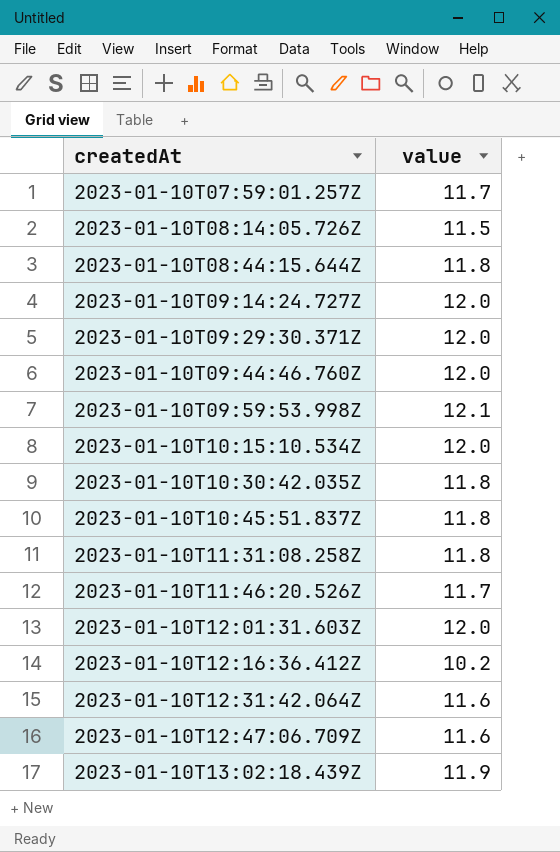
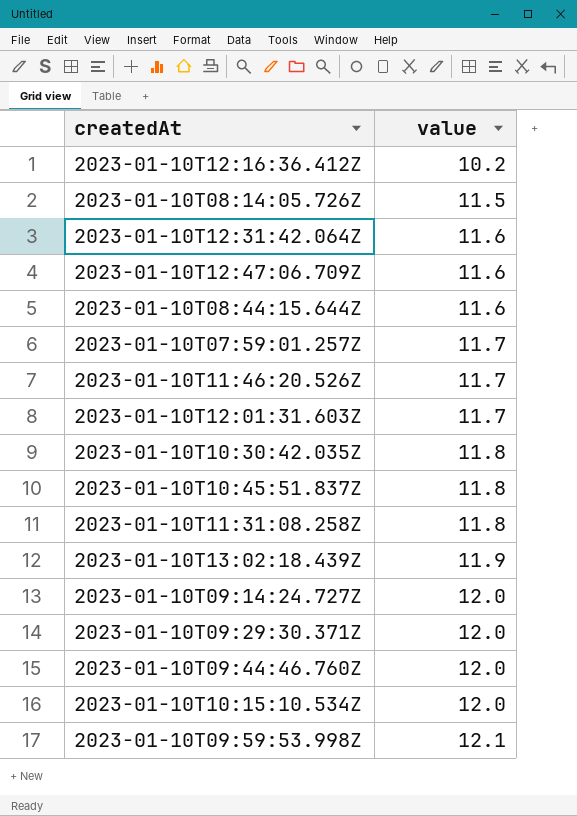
row order: createdAt ascending -> value ascending
2023-01-10T08:44:15.644Z | value: 11.8 -> 11.6
2023-01-10T12:01:31.603Z | value: 12.0 -> 11.7

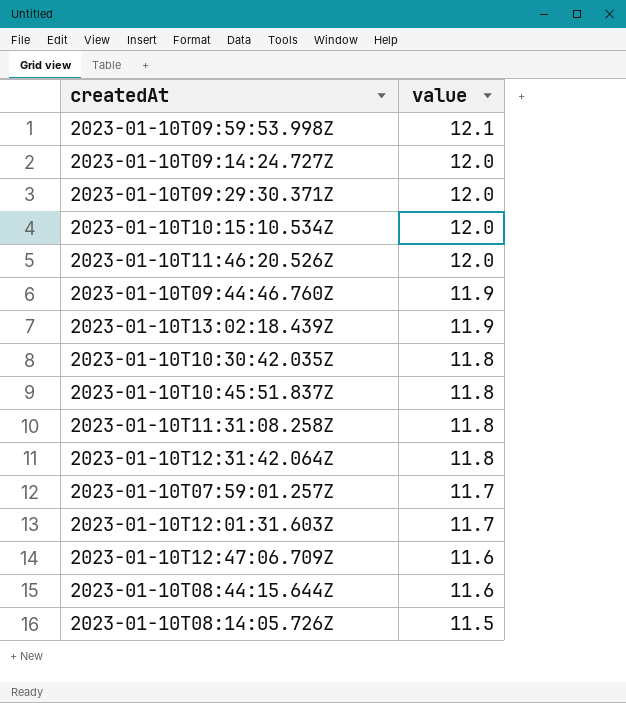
row order: value ascending -> value descending
row 2023-01-10T12:16:36.412Z: 10.2 -> none
2023-01-10T11:46:20.526Z | value: 11.7 -> 12.0
2023-01-10T09:44:46.760Z | value: 12.0 -> 11.9
2023-01-10T12:31:42.064Z | value: 11.6 -> 11.8

